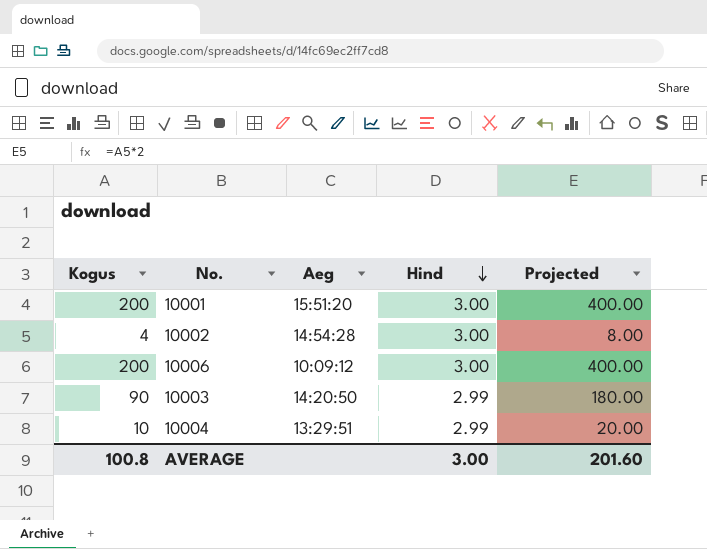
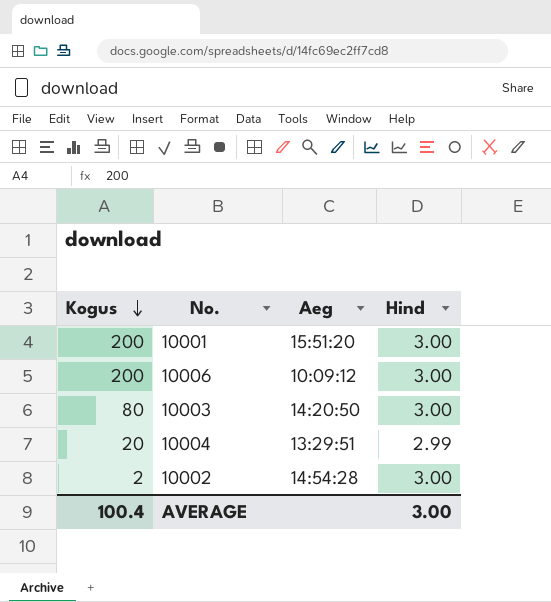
row order: Hind descending -> Kogus descending
column Projected | formula: [Kogus] * 2 -> none
10003 | Kogus: 90 -> 80
10003 | Hind: 2.99 -> 3.00
10004 | Kogus: 10 -> 20
10002 | Kogus: 4 -> 2
AVERAGE | Kogus: 100.8 -> 100.4

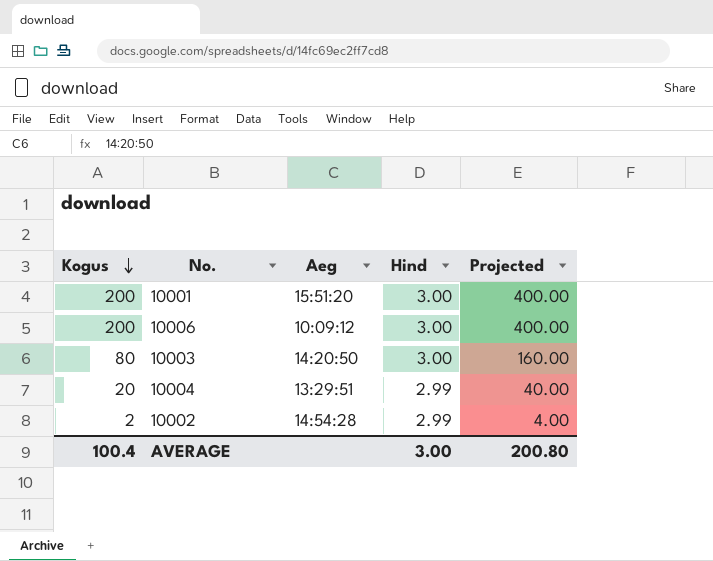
column Projected | formula: none -> [Kogus] * 2
10002 | Hind: 3.00 -> 2.99

